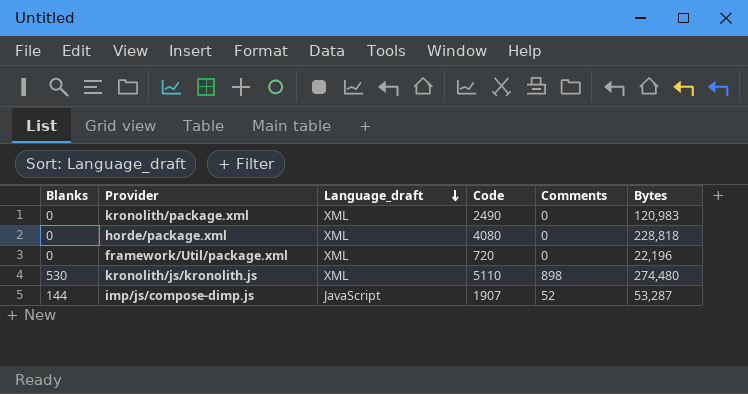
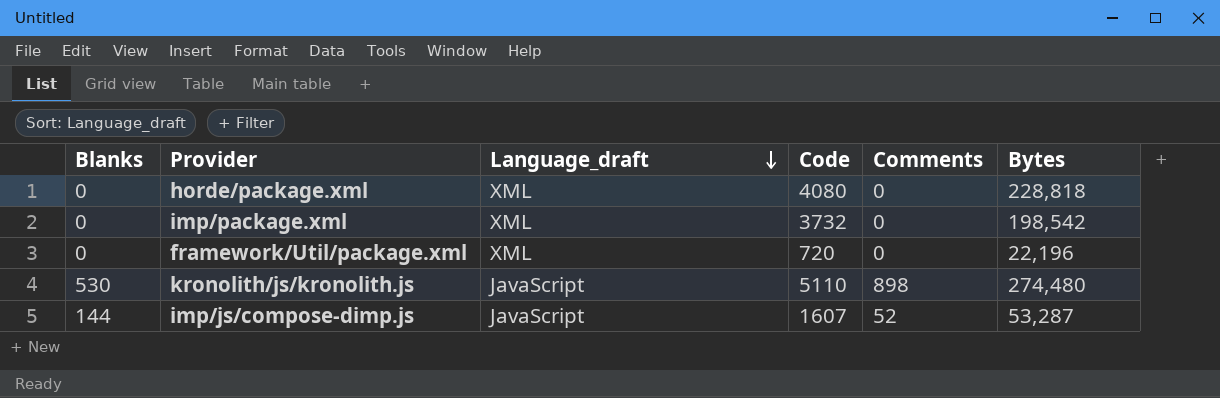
row kronolith/package.xml: 0 | XML | 2490 | 0 | 120,983 -> none
row imp/package.xml: none -> 0 | XML | 3732 | 0 | 198,542
kronolith/js/kronolith.js | Language_draft: XML -> JavaScript
imp/js/compose-dimp.js | Code: 1907 -> 1607

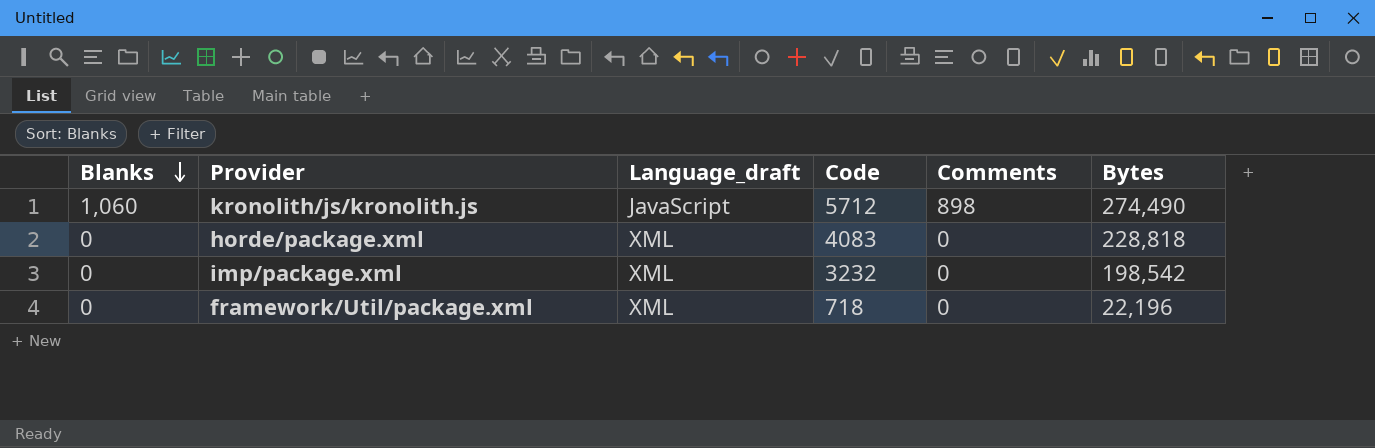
row order: Language_draft descending -> Blanks descending
row imp/js/compose-dimp.js: 144 | JavaScript | 1607 | 52 | 53,287 -> none
kronolith/js/kronolith.js | Blanks: 530 -> 1,060
kronolith/js/kronolith.js | Code: 5110 -> 5712
kronolith/js/kronolith.js | Bytes: 274,480 -> 274,490
horde/package.xml | Code: 4080 -> 4083
imp/package.xml | Code: 3732 -> 3232
framework/Util/package.xml | Code: 720 -> 718

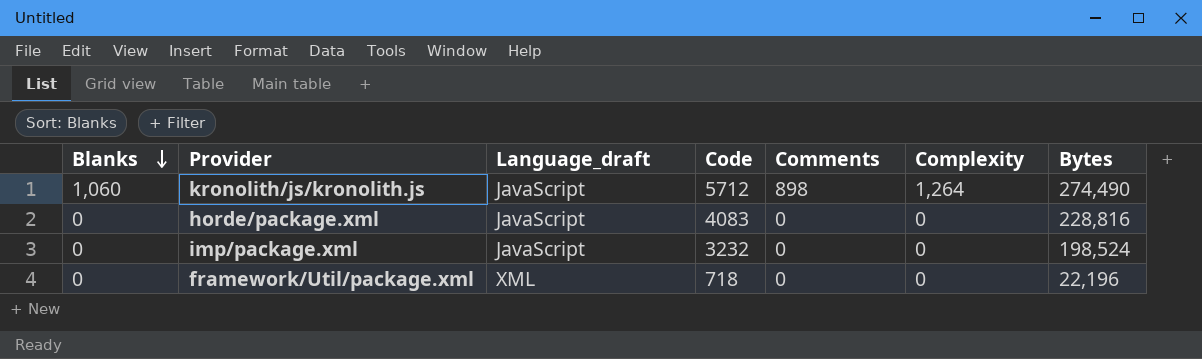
column Complexity | position: none -> 6
horde/package.xml | Language_draft: XML -> JavaScript
horde/package.xml | Bytes: 228,818 -> 228,816
imp/package.xml | Language_draft: XML -> JavaScript
imp/package.xml | Bytes: 198,542 -> 198,524

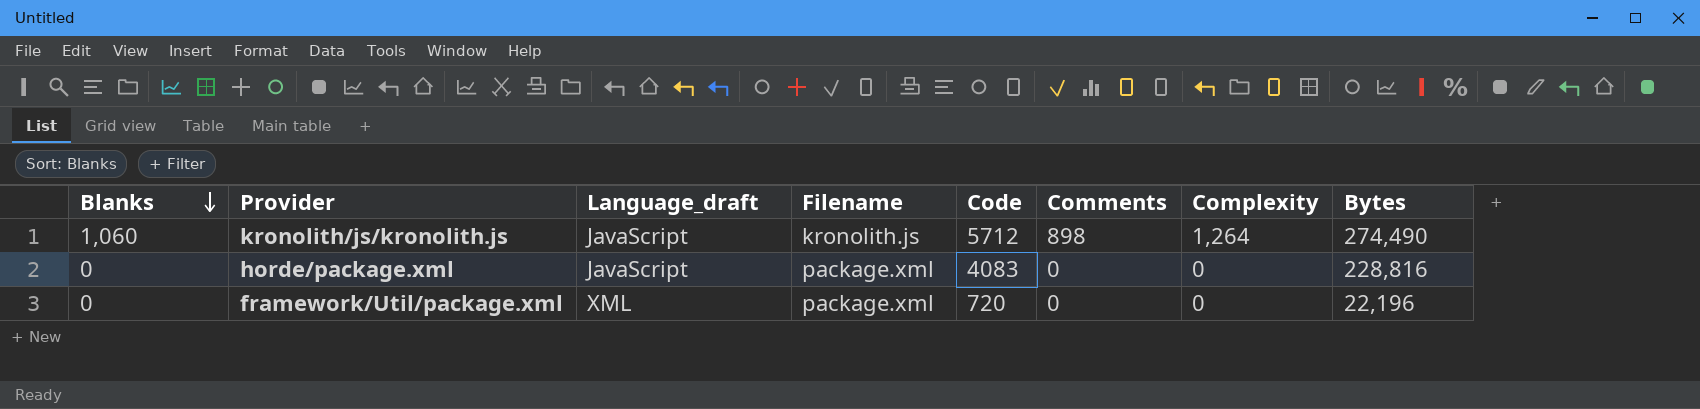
column Filename | position: none -> 4
row imp/package.xml: 0 | JavaScript | 3232 | 0 | 0 | 198,524 -> none
framework/Util/package.xml | Code: 718 -> 720

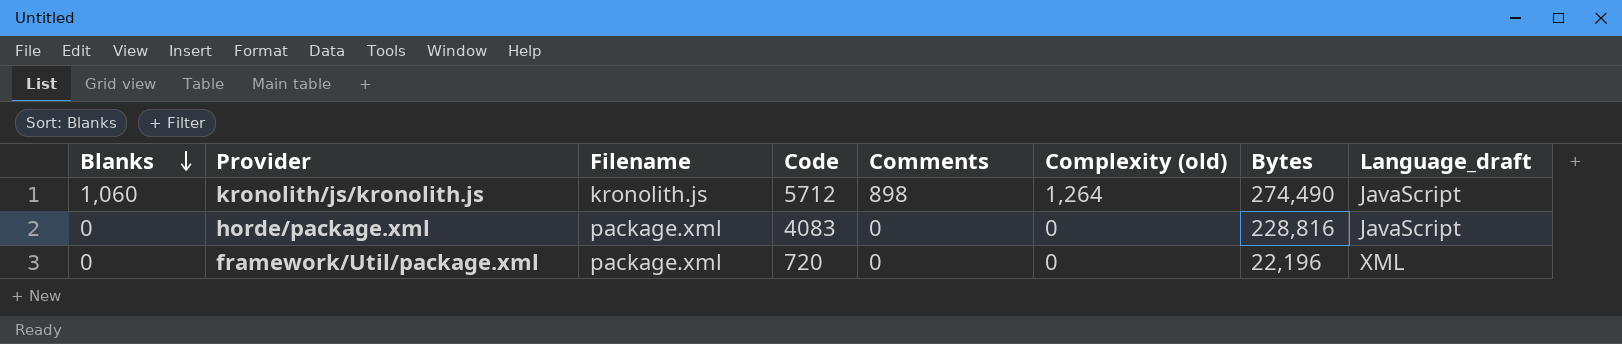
column name: Complexity -> Complexity (old)
column Language_draft | position: 3 -> 8

